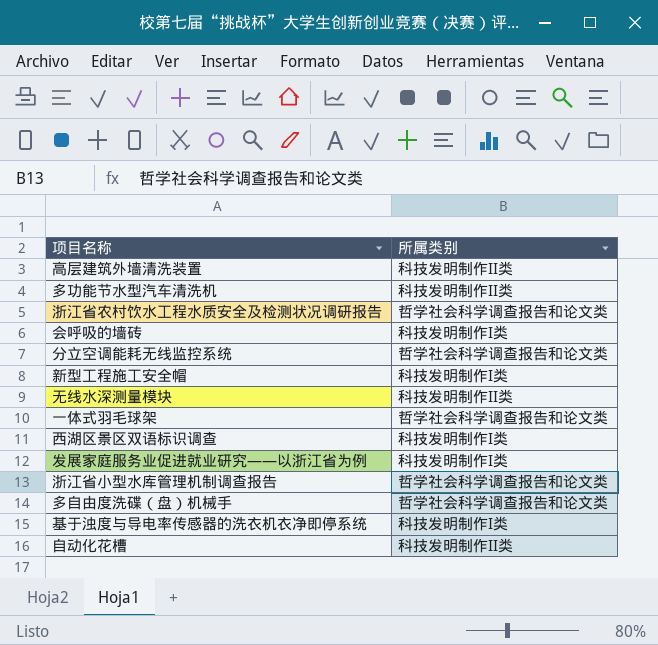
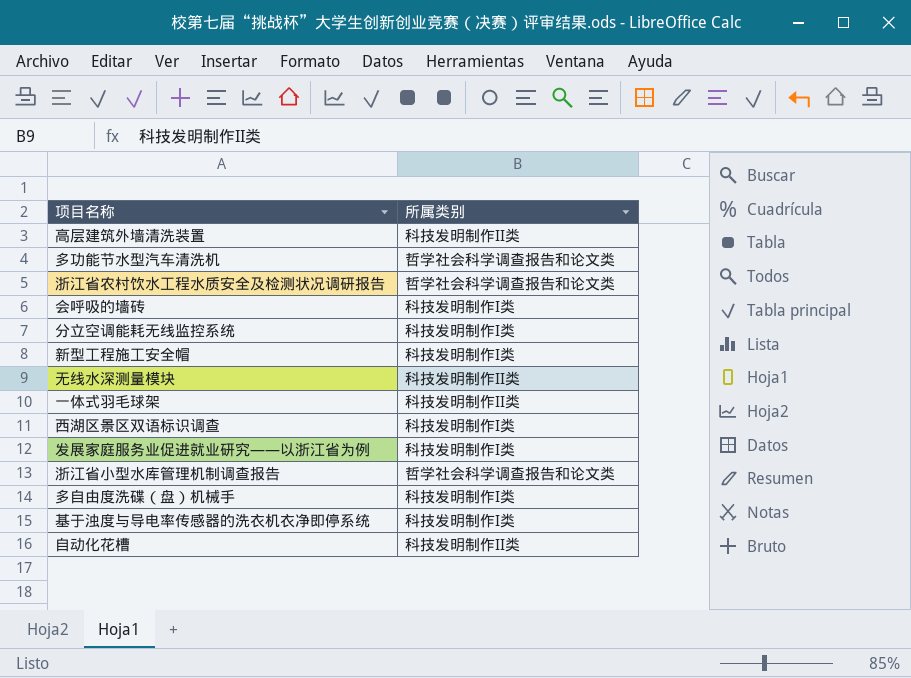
多功能节水型汽车清洗机 | 所属类别: 科技发明制作II类 -> 哲学社会科学调查报告和论文类
分立空调能耗无线监控系统 | 所属类别: 哲学社会科学调查报告和论文类 -> 科技发明制作I类
一体式羽毛球架 | 所属类别: 哲学社会科学调查报告和论文类 -> 科技发明制作II类
多自由度洗碟（盘）机械手 | 所属类别: 哲学社会科学调查报告和论文类 -> 科技发明制作I类

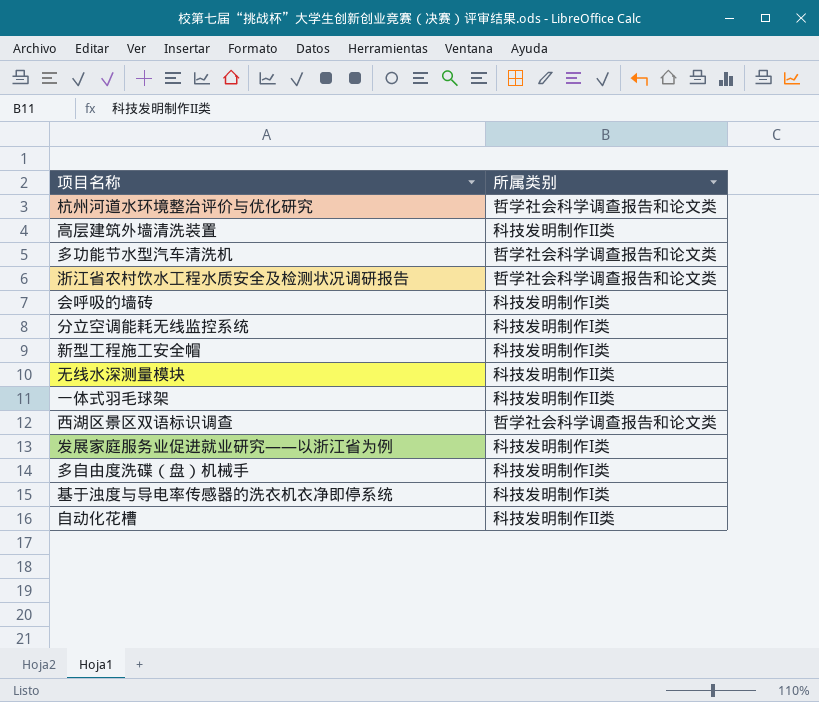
row 浙江省小型水库管理机制调查报告: 哲学社会科学调查报告和论文类 -> none
row 杭州河道水环境整治评价与优化研究: none -> 哲学社会科学调查报告和论文类
西湖区景区双语标识调查 | 所属类别: 科技发明制作I类 -> 哲学社会科学调查报告和论文类

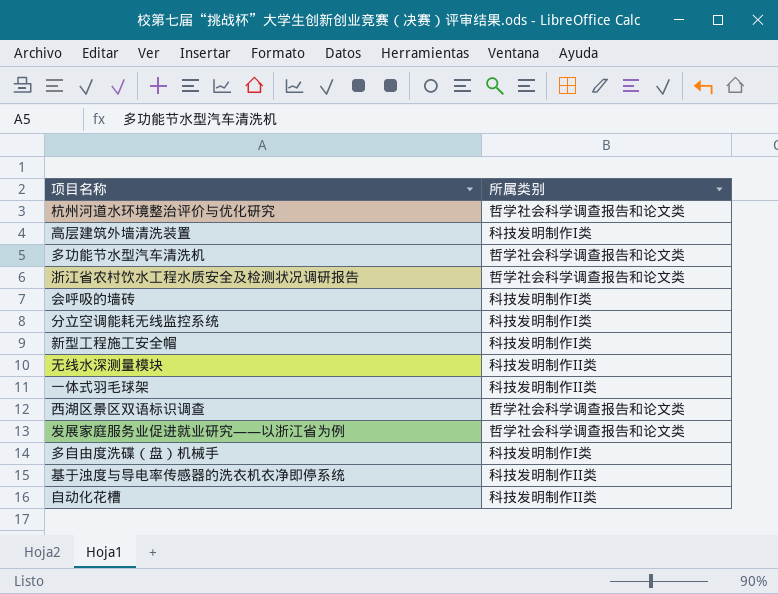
高层建筑外墙清洗装置 | 所属类别: 科技发明制作II类 -> 科技发明制作I类
发展家庭服务业促进就业研究——以浙江省为例 | 所属类别: 科技发明制作I类 -> 哲学社会科学调查报告和论文类
基于浊度与导电率传感器的洗衣机衣净即停系统 | 所属类别: 科技发明制作I类 -> 科技发明制作II类

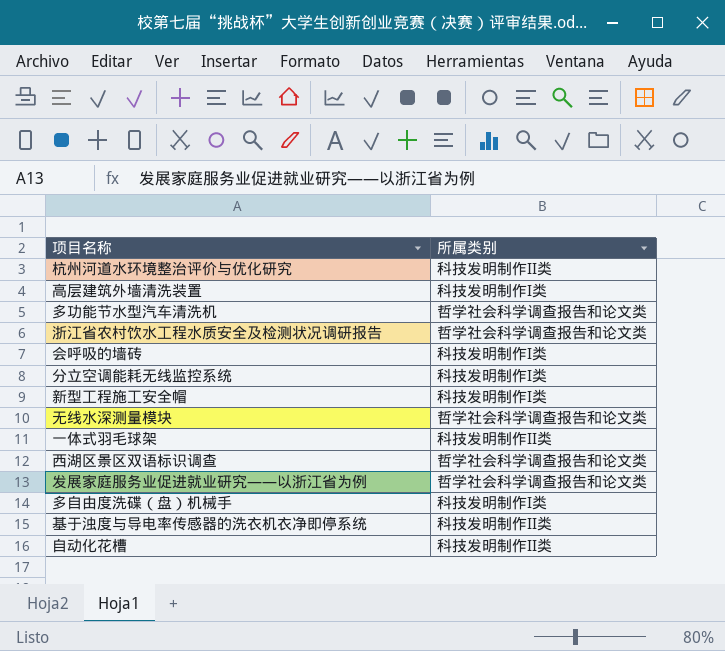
杭州河道水环境整治评价与优化研究 | 所属类别: 哲学社会科学调查报告和论文类 -> 科技发明制作II类
无线水深测量模块 | 所属类别: 科技发明制作II类 -> 哲学社会科学调查报告和论文类

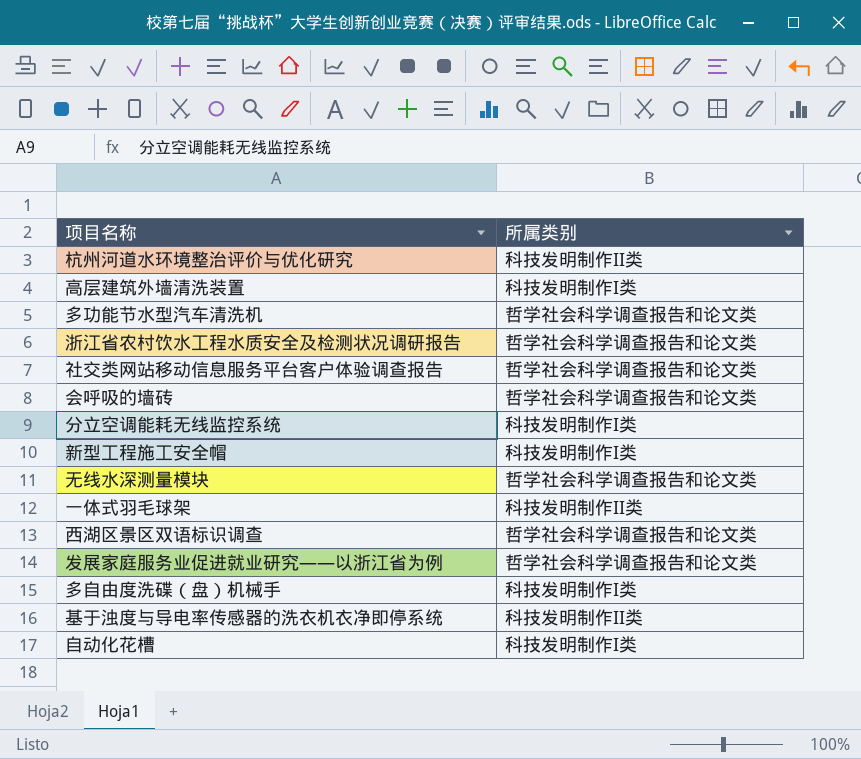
row 社交类网站移动信息服务平台客户体验调查报告: none -> 哲学社会科学调查报告和论文类
会呼吸的墙砖 | 所属类别: 科技发明制作I类 -> 哲学社会科学调查报告和论文类
自动化花槽 | 所属类别: 科技发明制作II类 -> 科技发明制作I类

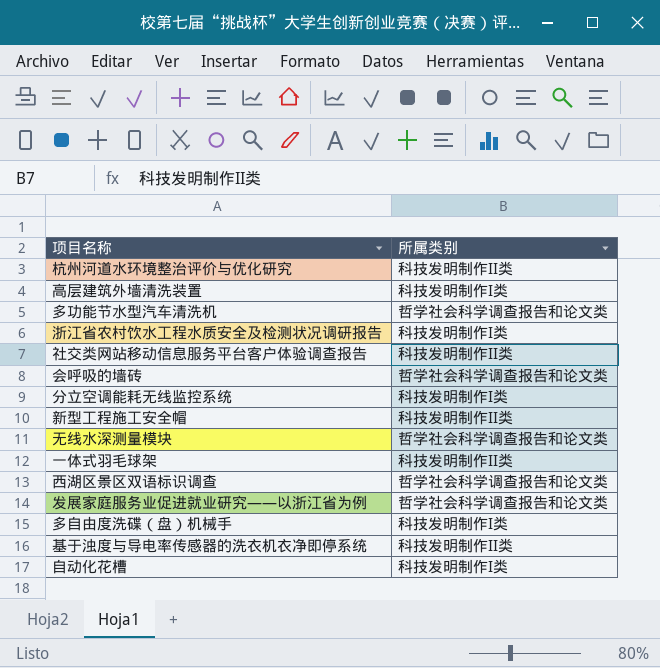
浙江省农村饮水工程水质安全及检测状况调研报告 | 所属类别: 哲学社会科学调查报告和论文类 -> 科技发明制作I类
社交类网站移动信息服务平台客户体验调查报告 | 所属类别: 哲学社会科学调查报告和论文类 -> 科技发明制作II类
新型工程施工安全帽 | 所属类别: 科技发明制作I类 -> 科技发明制作II类

